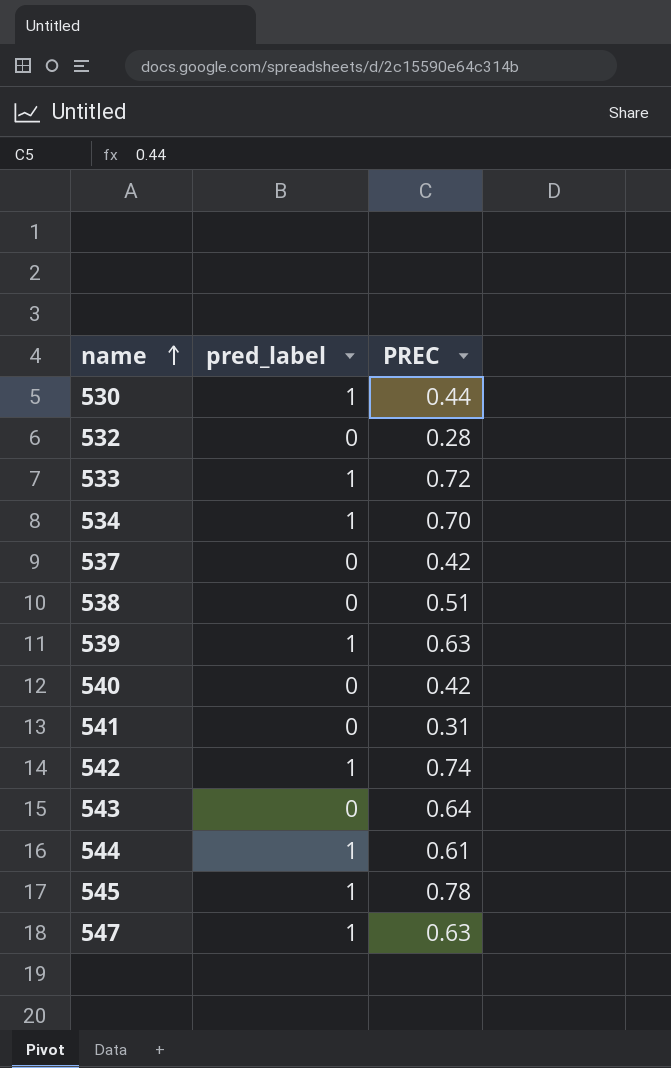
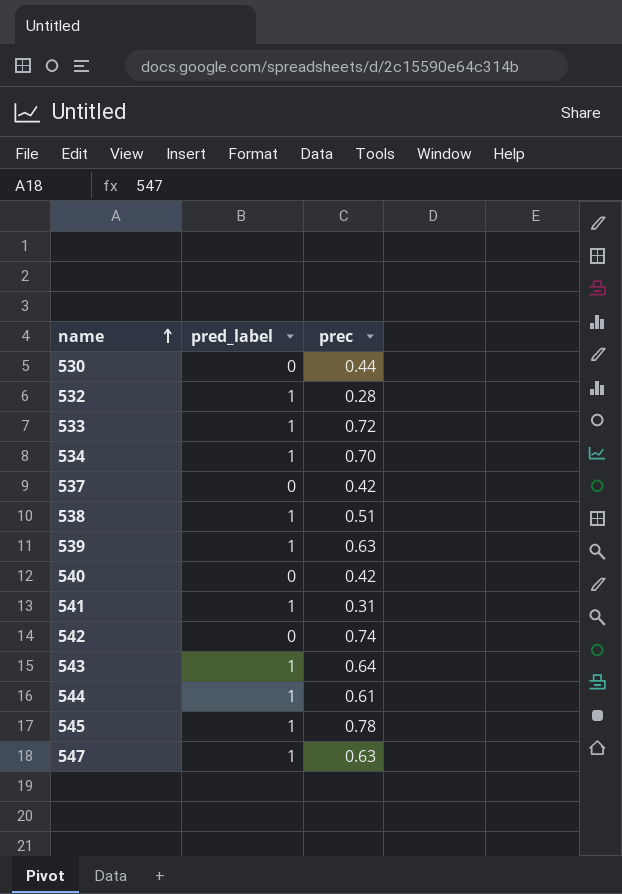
column name: PREC -> prec
530 | pred_label: 1 -> 0
532 | pred_label: 0 -> 1
538 | pred_label: 0 -> 1
541 | pred_label: 0 -> 1
542 | pred_label: 1 -> 0
543 | pred_label: 0 -> 1

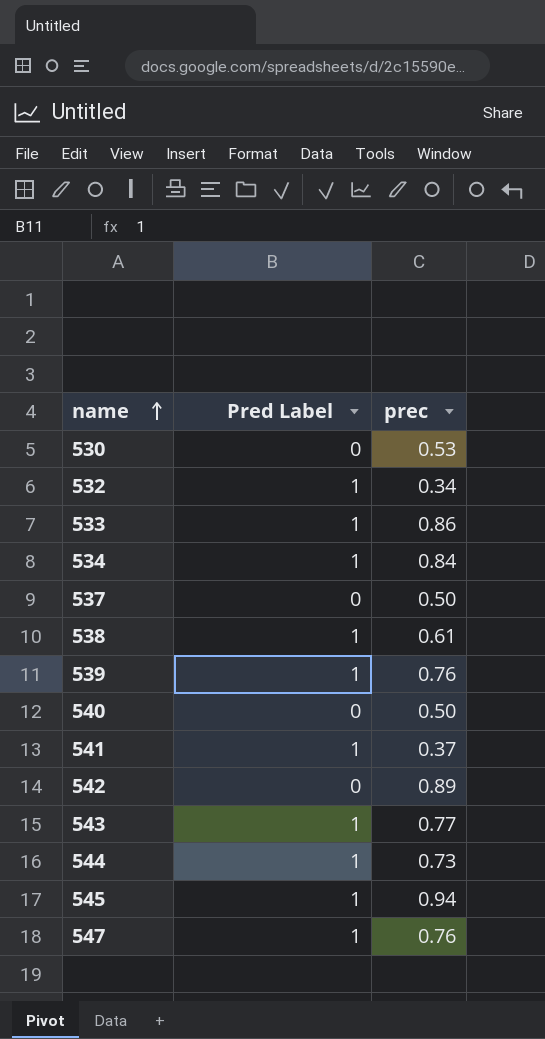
column name: pred_label -> Pred Label
530 | prec: 0.44 -> 0.53
532 | prec: 0.28 -> 0.34
533 | prec: 0.72 -> 0.86
534 | prec: 0.70 -> 0.84
537 | prec: 0.42 -> 0.50
538 | prec: 0.51 -> 0.61
539 | prec: 0.63 -> 0.76
540 | prec: 0.42 -> 0.50
541 | prec: 0.31 -> 0.37
542 | prec: 0.74 -> 0.89
543 | prec: 0.64 -> 0.77
544 | prec: 0.61 -> 0.73
545 | prec: 0.78 -> 0.94
547 | prec: 0.63 -> 0.76

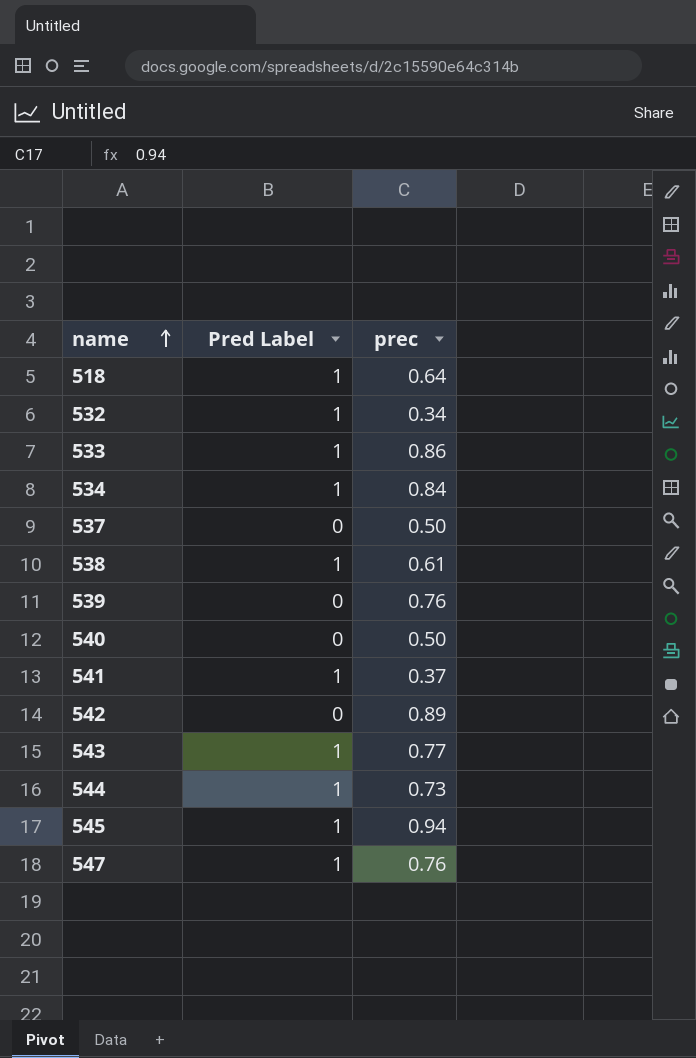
row 530: 0 | 0.53 -> none
row 518: none -> 1 | 0.64
539 | Pred Label: 1 -> 0

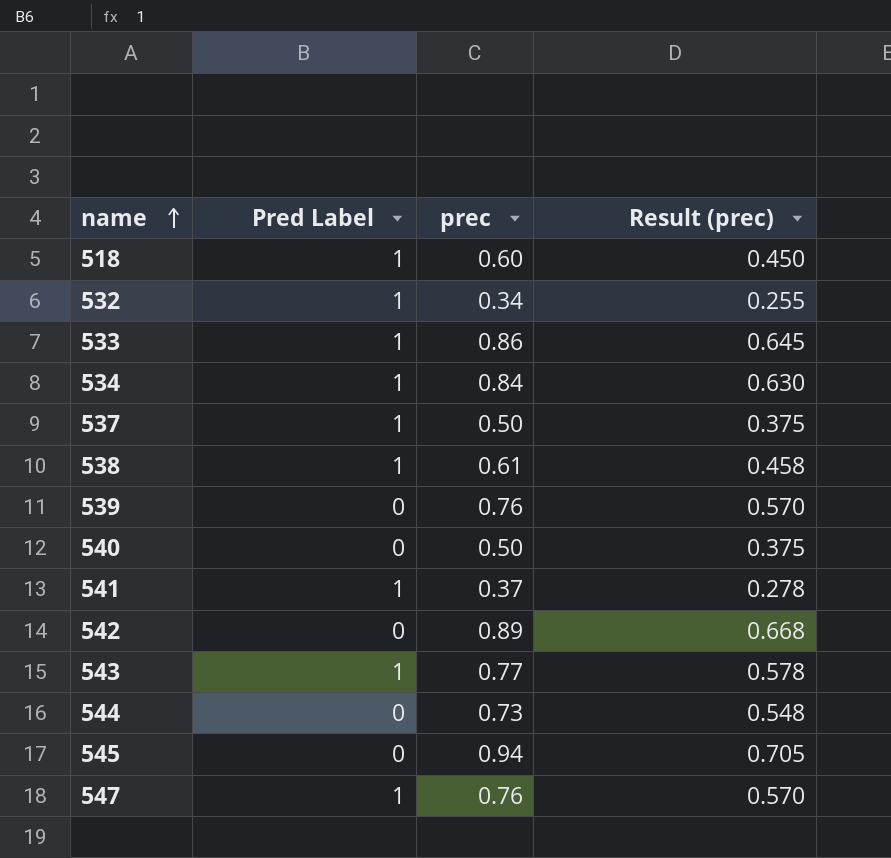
column Result (prec) | formula: none -> [prec] * 0.75
518 | prec: 0.64 -> 0.60
537 | Pred Label: 0 -> 1
544 | Pred Label: 1 -> 0
545 | Pred Label: 1 -> 0

